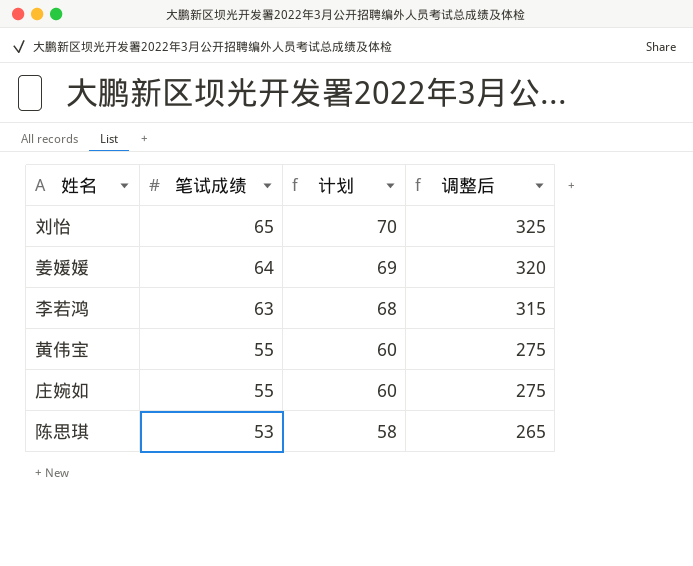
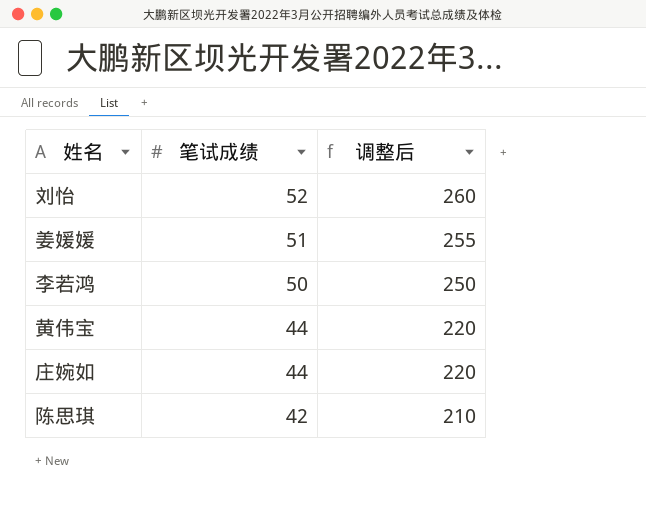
column 计划 | formula: [笔试成绩] + 5 -> none
刘怡 | 笔试成绩: 65 -> 52
刘怡 | 调整后: 325 -> 260
姜媛媛 | 笔试成绩: 64 -> 51
姜媛媛 | 调整后: 320 -> 255
李若鸿 | 笔试成绩: 63 -> 50
李若鸿 | 调整后: 315 -> 250
黄伟宝 | 笔试成绩: 55 -> 44
黄伟宝 | 调整后: 275 -> 220
庄婉如 | 笔试成绩: 55 -> 44
庄婉如 | 调整后: 275 -> 220
陈思琪 | 笔试成绩: 53 -> 42
陈思琪 | 调整后: 265 -> 210

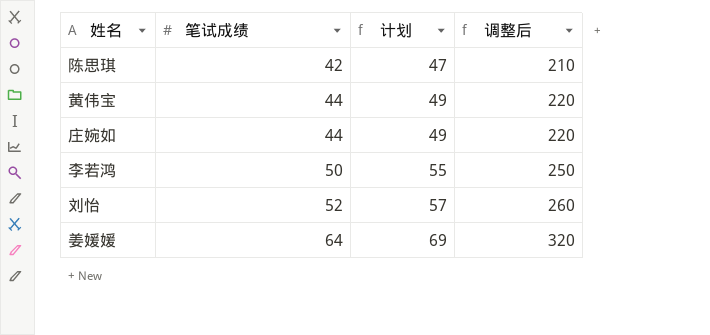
row order: 笔试成绩 descending -> 笔试成绩 ascending
column 计划 | formula: none -> [笔试成绩] + 5
姜媛媛 | 笔试成绩: 51 -> 64
姜媛媛 | 调整后: 255 -> 320

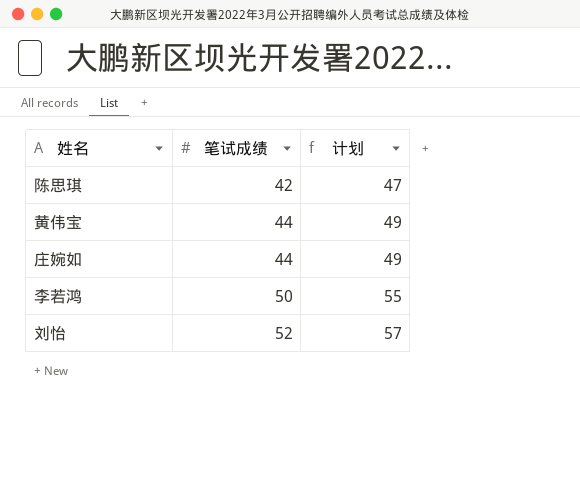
column 调整后 | formula: [笔试成绩] * 5 -> none
row 姜媛媛: 64 | 69 | 320 -> none

